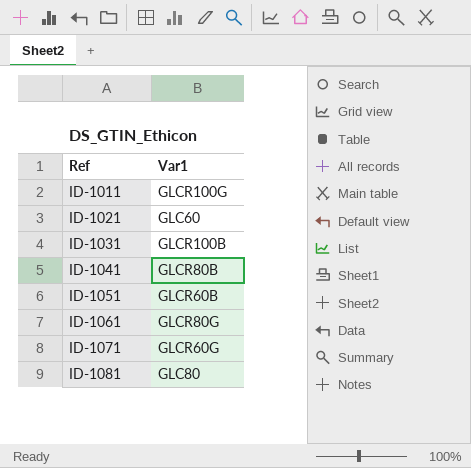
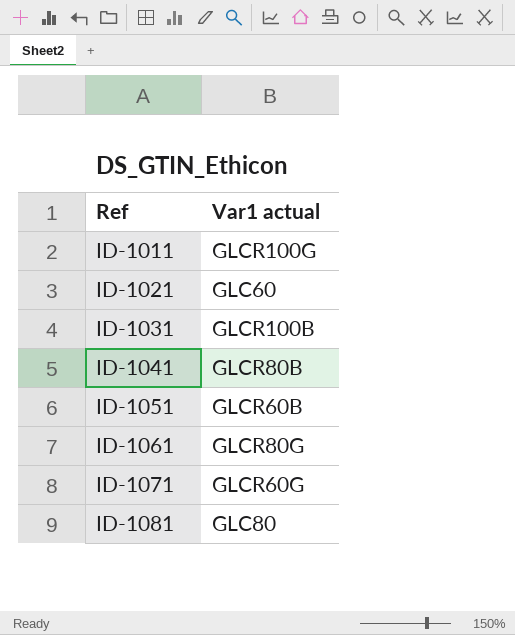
column name: Var1 -> Var1 actual

